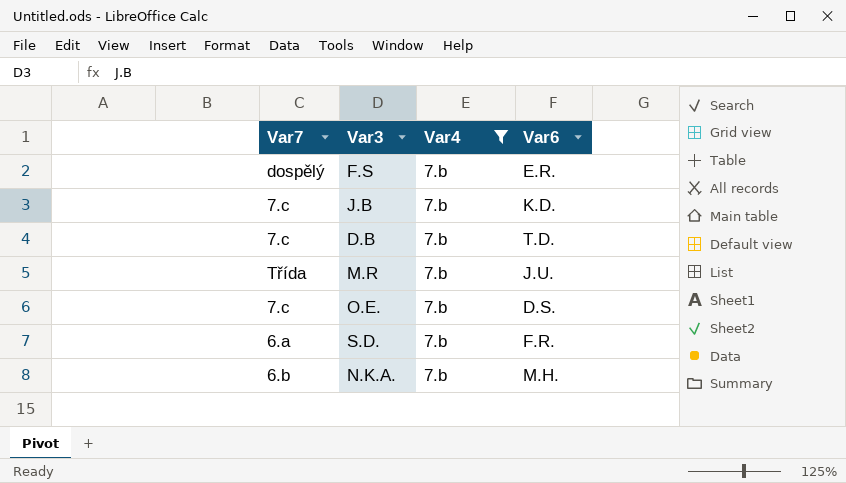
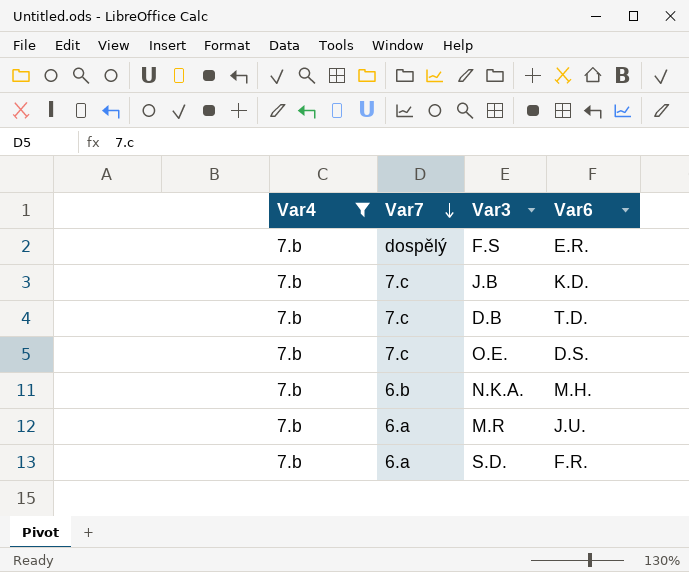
row order: none -> Var7 descending
column Var4 | position: 3 -> 1
M.R | Var7: Třída -> 6.a

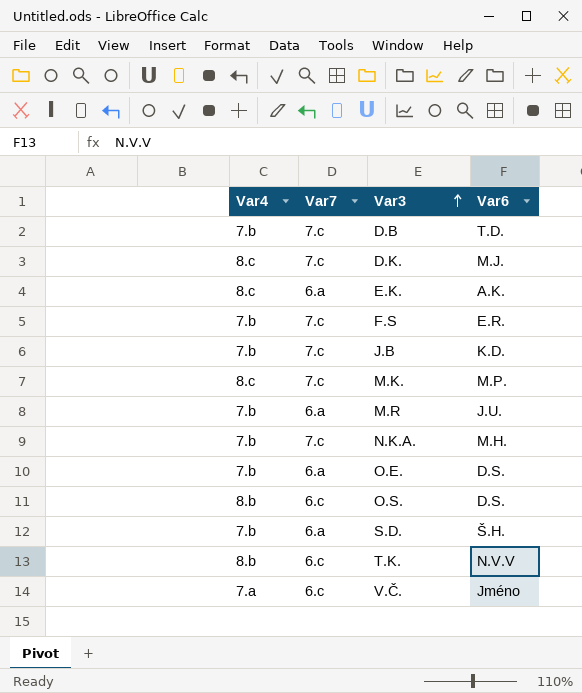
filter: Var4 = 7.b -> none
row order: Var7 descending -> Var3 ascending
F.S | Var7: dospělý -> 7.c
N.K.A. | Var7: 6.b -> 7.c
O.E. | Var7: 7.c -> 6.a
S.D. | Var6: F.R. -> Š.H.

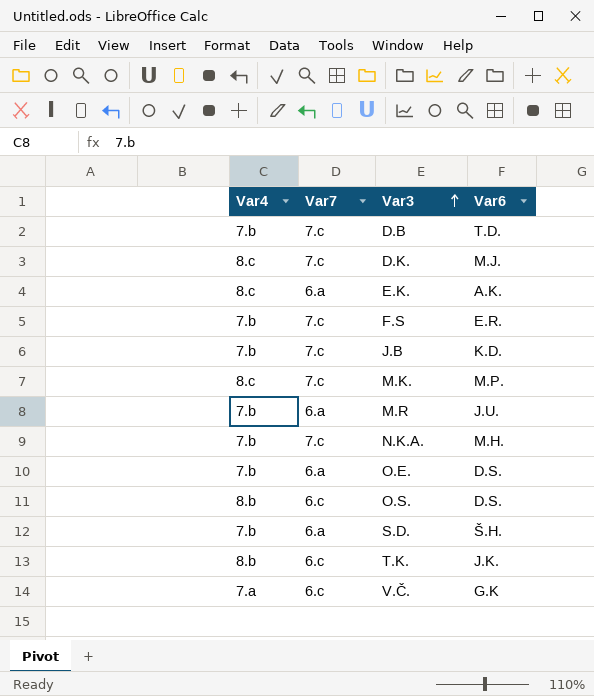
T.K. | Var6: N.V.V -> J.K.
V.Č. | Var6: Jméno -> G.K

